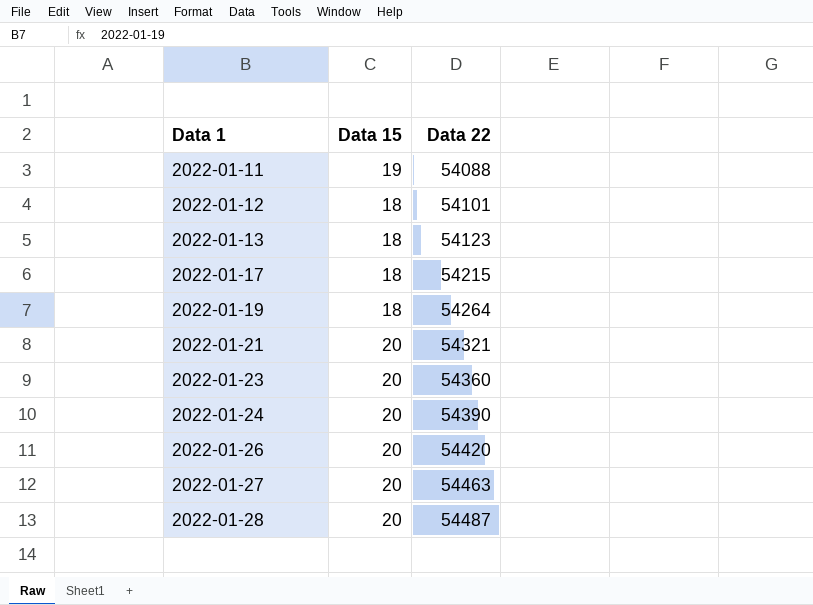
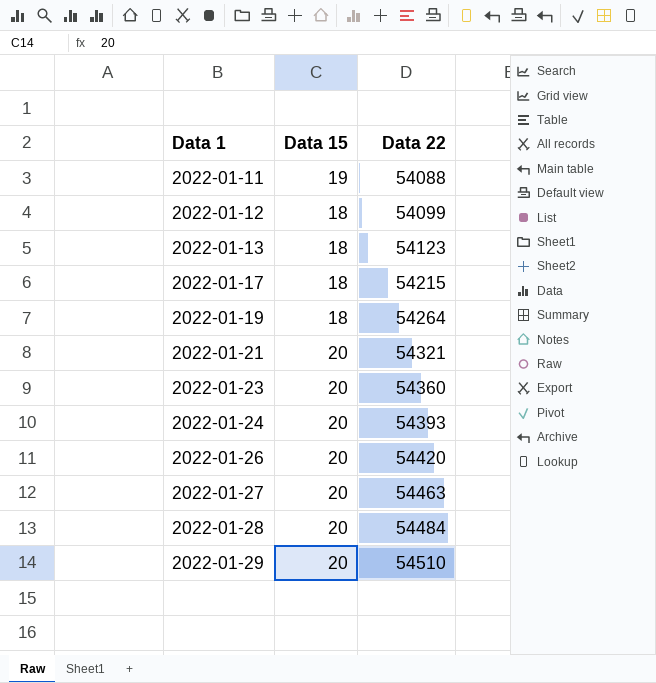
2022-01-12 | Data 22: 54101 -> 54099
2022-01-24 | Data 22: 54390 -> 54393
2022-01-28 | Data 22: 54487 -> 54484
row 2022-01-29: none -> 20 | 54510

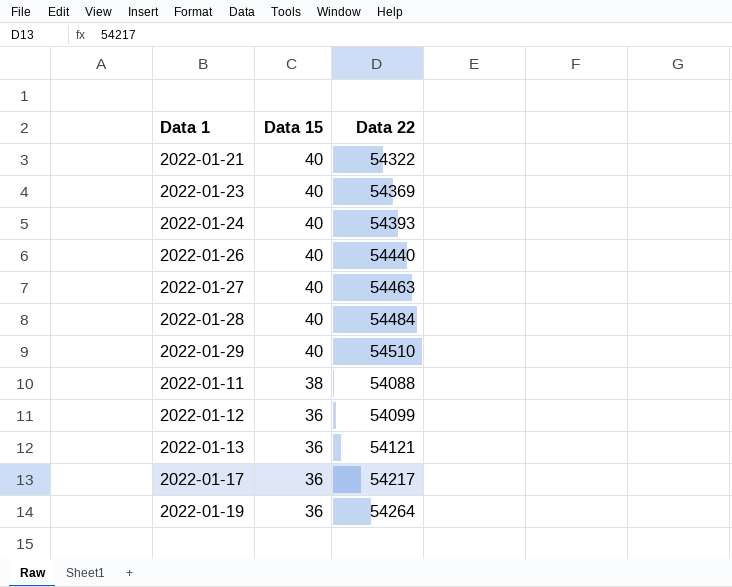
row order: Data 1 ascending -> Data 15 descending
2022-01-21 | Data 15: 20 -> 40
2022-01-21 | Data 22: 54321 -> 54322
2022-01-23 | Data 15: 20 -> 40
2022-01-23 | Data 22: 54360 -> 54369
2022-01-24 | Data 15: 20 -> 40
2022-01-26 | Data 15: 20 -> 40
2022-01-26 | Data 22: 54420 -> 54440
2022-01-27 | Data 15: 20 -> 40
2022-01-28 | Data 15: 20 -> 40
2022-01-29 | Data 15: 20 -> 40
2022-01-11 | Data 15: 19 -> 38
2022-01-12 | Data 15: 18 -> 36
2022-01-13 | Data 15: 18 -> 36
2022-01-13 | Data 22: 54123 -> 54121
2022-01-17 | Data 15: 18 -> 36
2022-01-17 | Data 22: 54215 -> 54217
2022-01-19 | Data 15: 18 -> 36

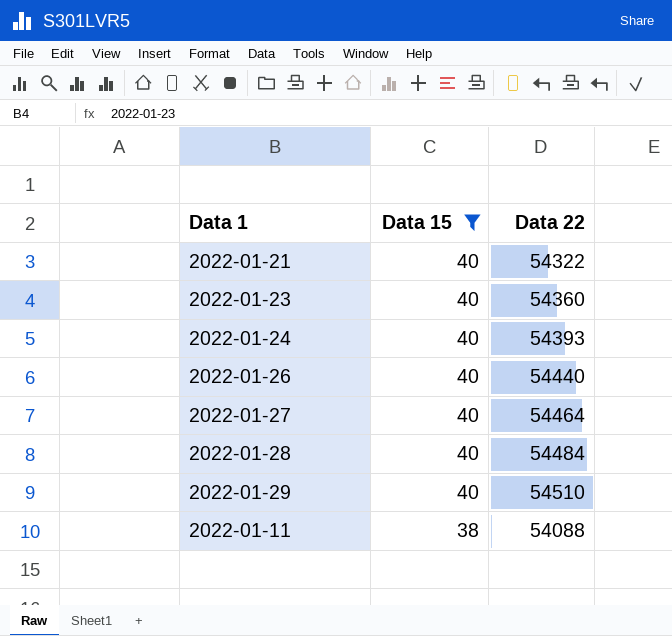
filter: none -> Data 15 != 36
2022-01-23 | Data 22: 54369 -> 54360
2022-01-27 | Data 22: 54463 -> 54464

